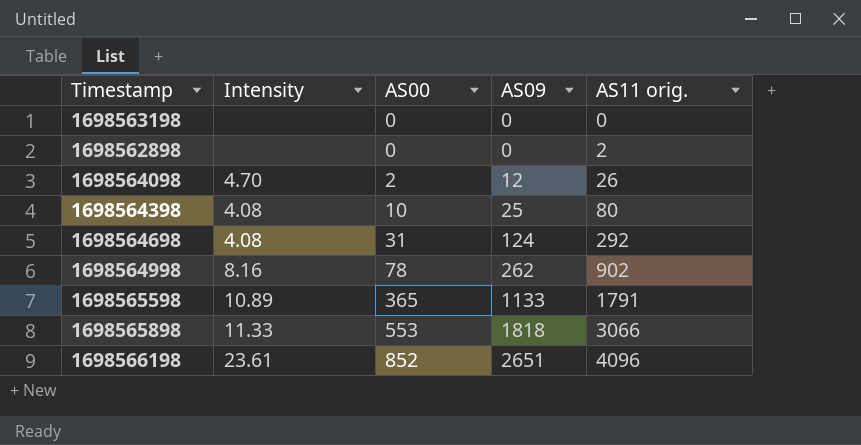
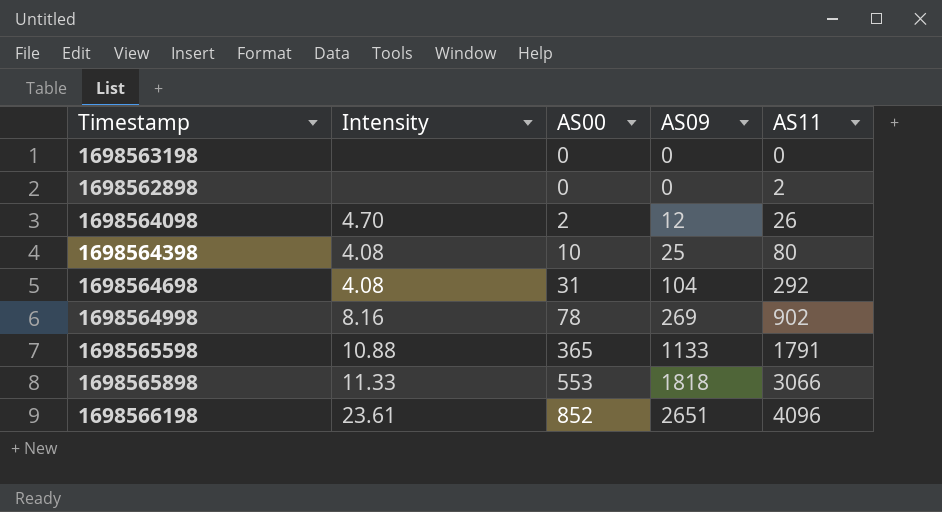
column name: AS11 orig. -> AS11
1698564698 | AS09: 124 -> 104
1698564998 | AS09: 262 -> 269
1698565598 | Intensity: 10.89 -> 10.88

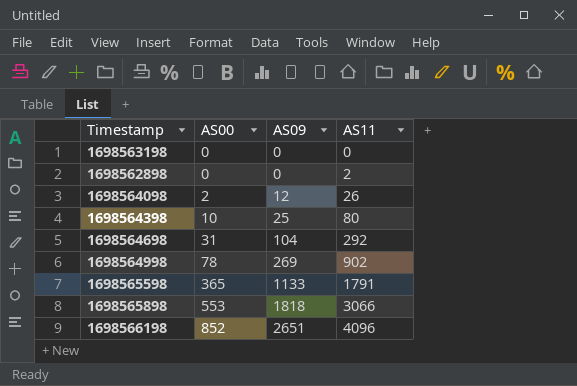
column Intensity | position: 2 -> none

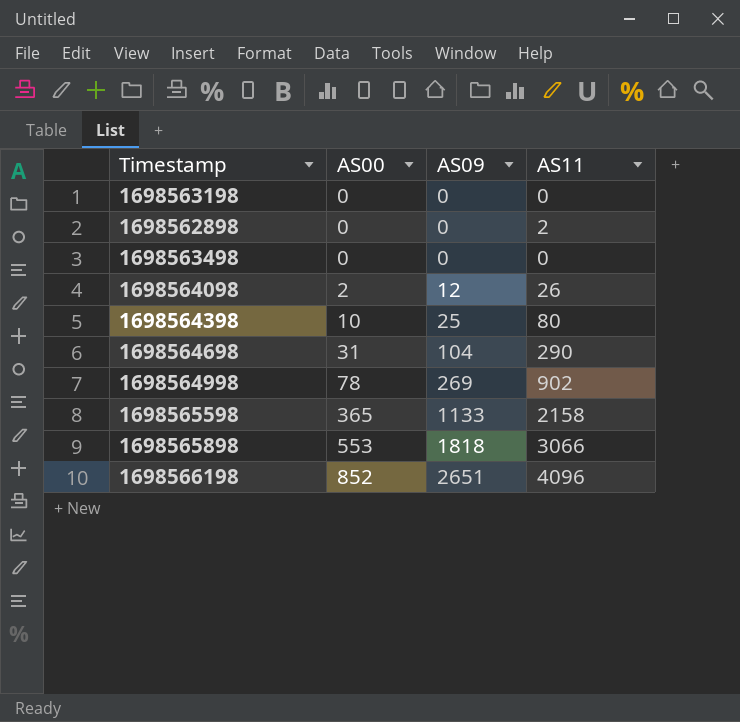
row 1698563498: none -> 0 | 0 | 0
1698564698 | AS11: 292 -> 290
1698565598 | AS11: 1791 -> 2158

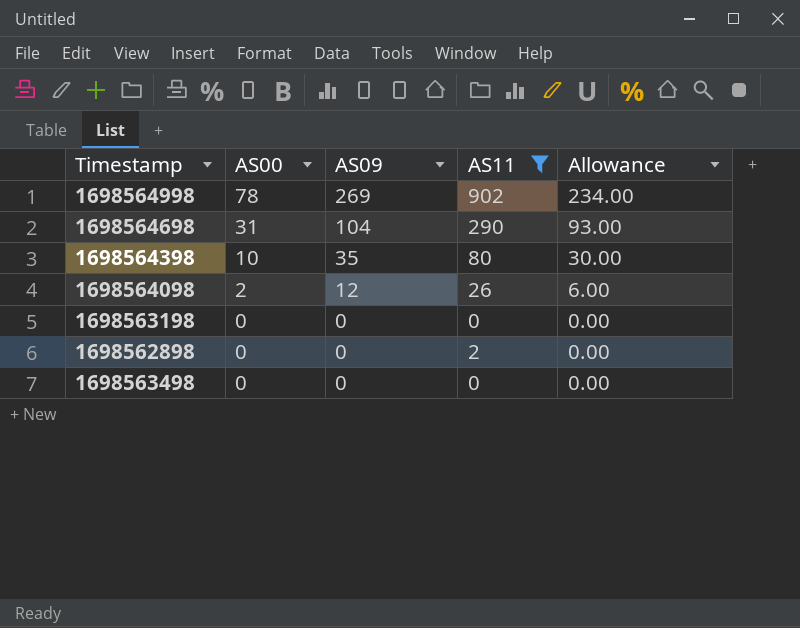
filter: none -> AS11 <= 902
row order: AS00 ascending -> AS00 descending
column Allowance | formula: none -> [AS00] * 3
1698564398 | AS09: 25 -> 35

